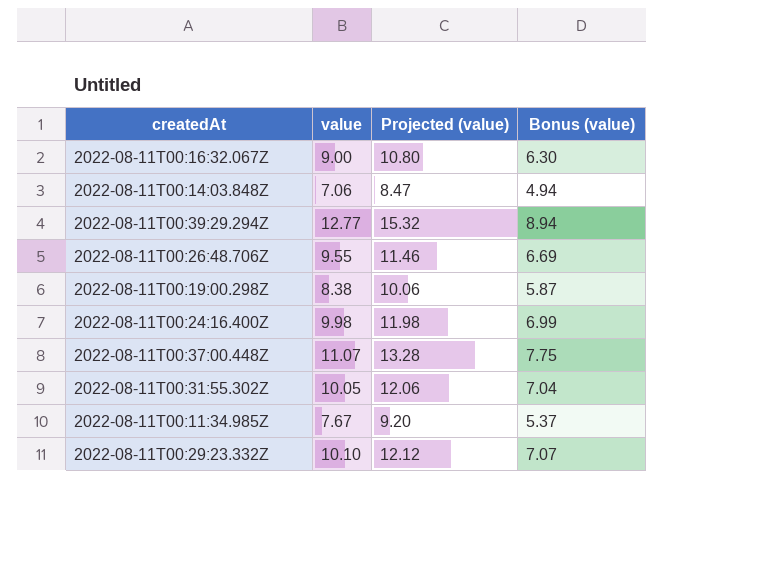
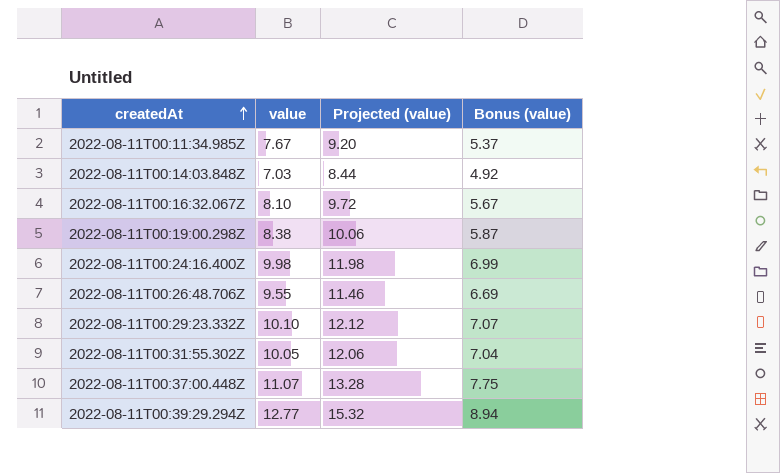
row order: none -> createdAt ascending
2022-08-11T00:14:03.848Z | value: 7.06 -> 7.03
2022-08-11T00:14:03.848Z | Projected (value): 8.47 -> 8.44
2022-08-11T00:14:03.848Z | Bonus (value): 4.94 -> 4.92
2022-08-11T00:16:32.067Z | value: 9.00 -> 8.10
2022-08-11T00:16:32.067Z | Projected (value): 10.80 -> 9.72
2022-08-11T00:16:32.067Z | Bonus (value): 6.30 -> 5.67

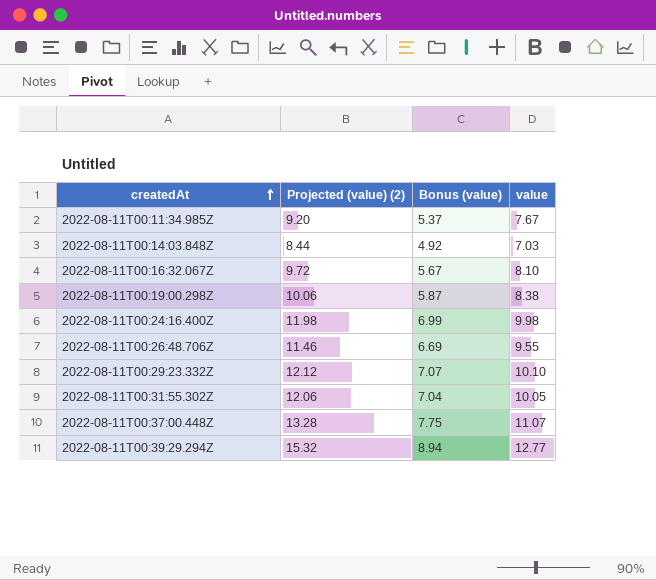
column name: Projected (value) -> Projected (value) (2)
column value | position: 2 -> 4

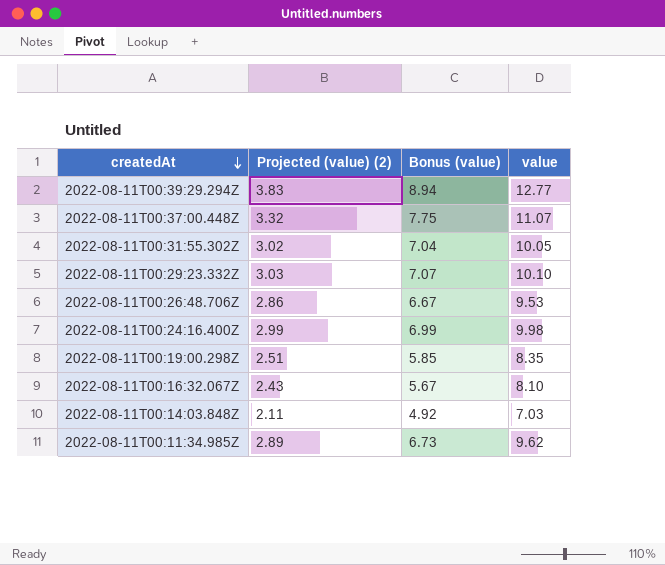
row order: createdAt ascending -> createdAt descending
column Projected (value) (2) | formula: [value] * 1.2 -> [value] * 0.3
2022-08-11T00:26:48.706Z | Bonus (value): 6.69 -> 6.67
2022-08-11T00:26:48.706Z | value: 9.55 -> 9.53
2022-08-11T00:19:00.298Z | Bonus (value): 5.87 -> 5.85
2022-08-11T00:19:00.298Z | value: 8.38 -> 8.35
2022-08-11T00:11:34.985Z | Bonus (value): 5.37 -> 6.73
2022-08-11T00:11:34.985Z | value: 7.67 -> 9.62

